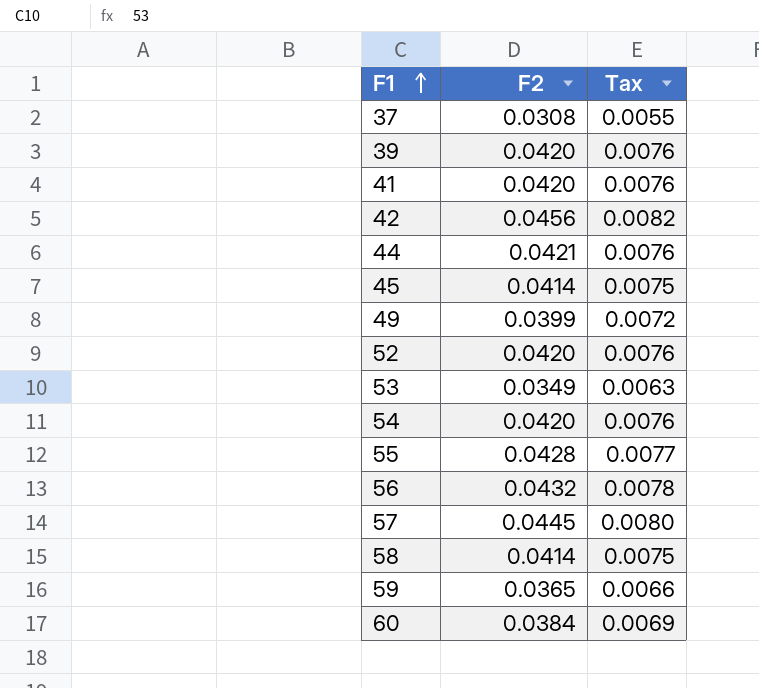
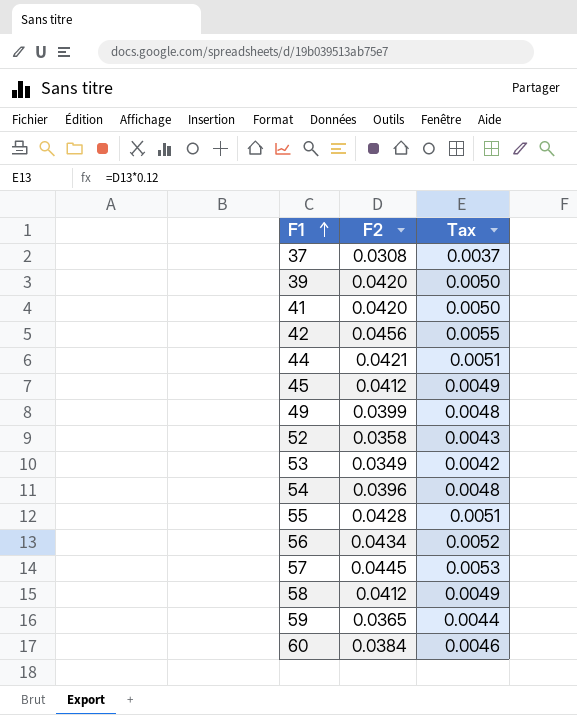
column Tax | formula: [F2] * 0.18 -> [F2] * 0.12
45 | F2: 0.0414 -> 0.0412
52 | F2: 0.0420 -> 0.0358
54 | F2: 0.0420 -> 0.0396
56 | F2: 0.0432 -> 0.0434
58 | F2: 0.0414 -> 0.0412

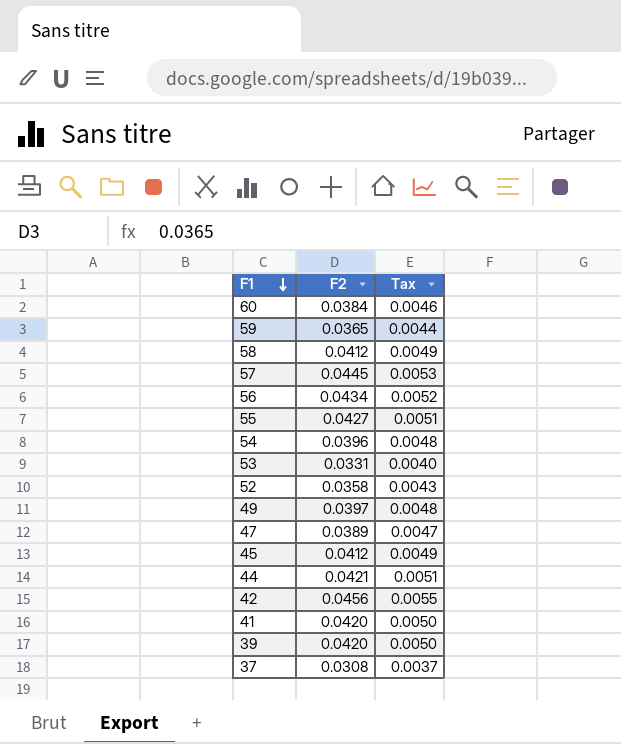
row order: F1 ascending -> F1 descending
55 | F2: 0.0428 -> 0.0427
53 | F2: 0.0349 -> 0.0331
53 | Tax: 0.0042 -> 0.0040
49 | F2: 0.0399 -> 0.0397
row 47: none -> 0.0389 | 0.0047

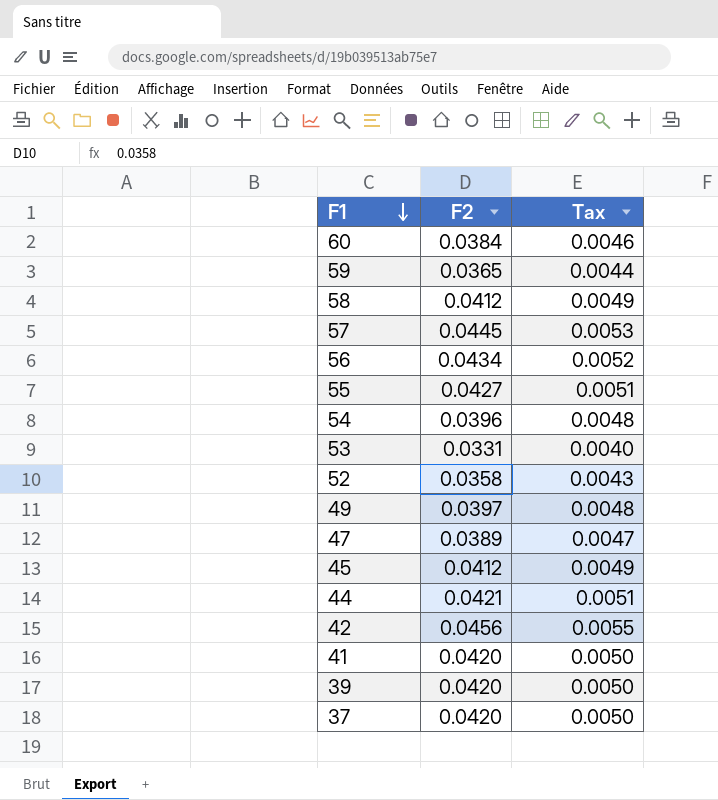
37 | F2: 0.0308 -> 0.0420
37 | Tax: 0.0037 -> 0.0050

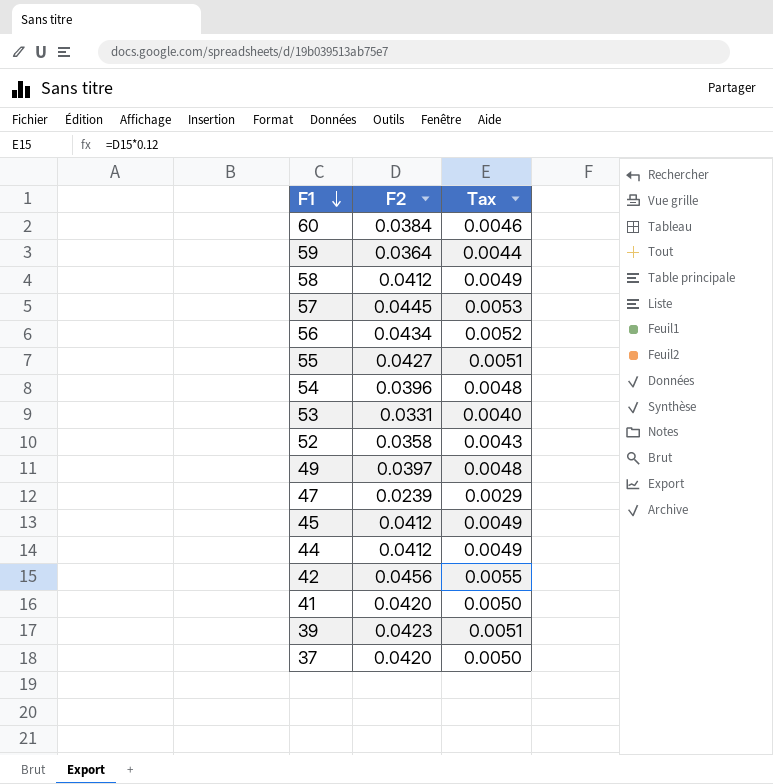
59 | F2: 0.0365 -> 0.0364
47 | F2: 0.0389 -> 0.0239
47 | Tax: 0.0047 -> 0.0029
44 | F2: 0.0421 -> 0.0412
44 | Tax: 0.0051 -> 0.0049
39 | F2: 0.0420 -> 0.0423
39 | Tax: 0.0050 -> 0.0051

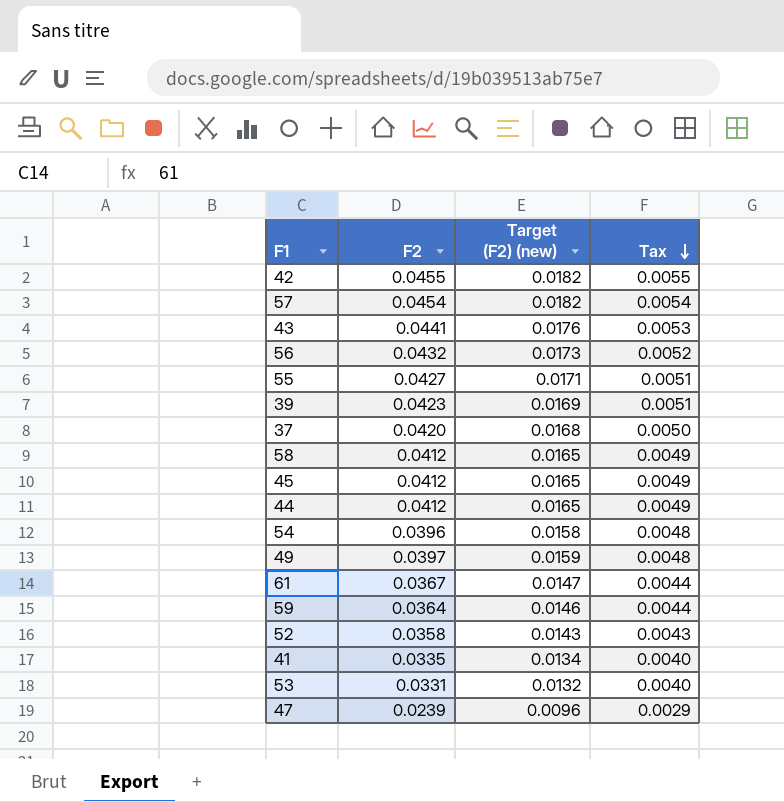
row order: F1 descending -> Tax descending
column Target (F2) (new) | formula: none -> [F2] * 0.4
row 60: 0.0384 | 0.0046 -> none
42 | F2: 0.0456 -> 0.0455
57 | F2: 0.0445 -> 0.0454
57 | Tax: 0.0053 -> 0.0054
row 43: none -> 0.0441 | 0.0176 | 0.0053
56 | F2: 0.0434 -> 0.0432
row 61: none -> 0.0367 | 0.0147 | 0.0044
41 | F2: 0.0420 -> 0.0335
41 | Tax: 0.0050 -> 0.0040

